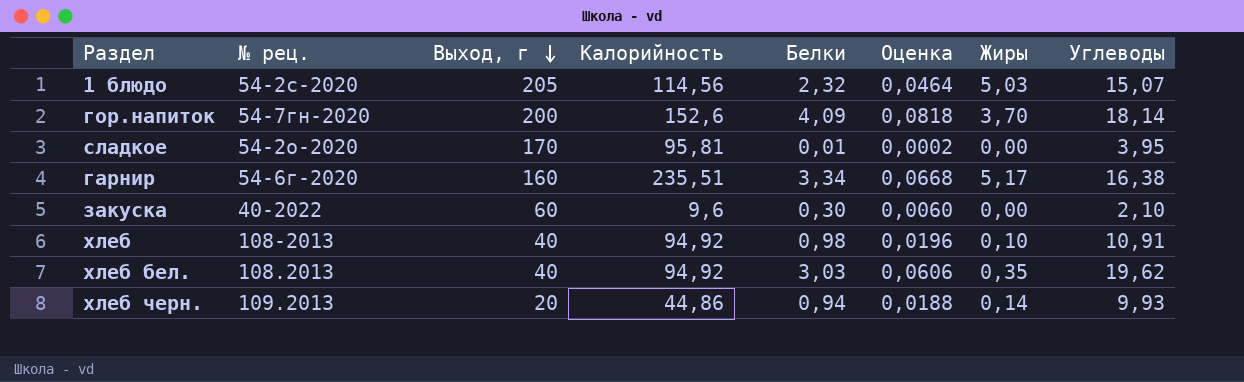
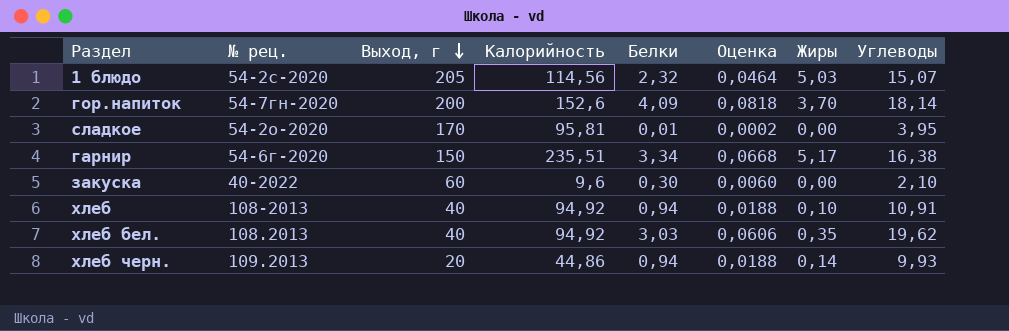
гарнир | Выход, г: 160 -> 150
хлеб | Белки: 0,98 -> 0,94
хлеб | Оценка: 0,0196 -> 0,0188

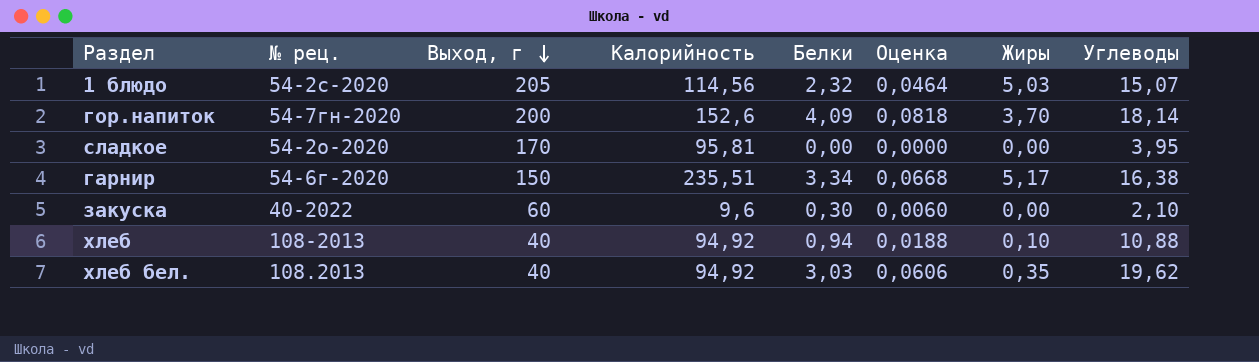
row хлеб черн.: 109.2013 | 20 | 44,86 | 0,94 | 0,0188 | 0,14 | 9,93 -> none
сладкое | Белки: 0,01 -> 0,00
сладкое | Оценка: 0,0002 -> 0,0000
хлеб | Углеводы: 10,91 -> 10,88

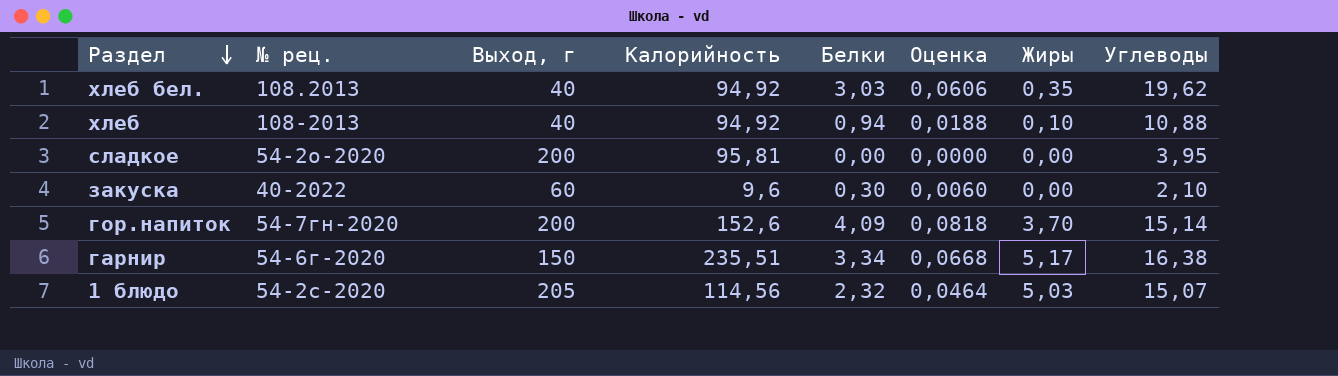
row order: Выход, г descending -> Раздел descending
сладкое | Выход, г: 170 -> 200
гор.напиток | Углеводы: 18,14 -> 15,14

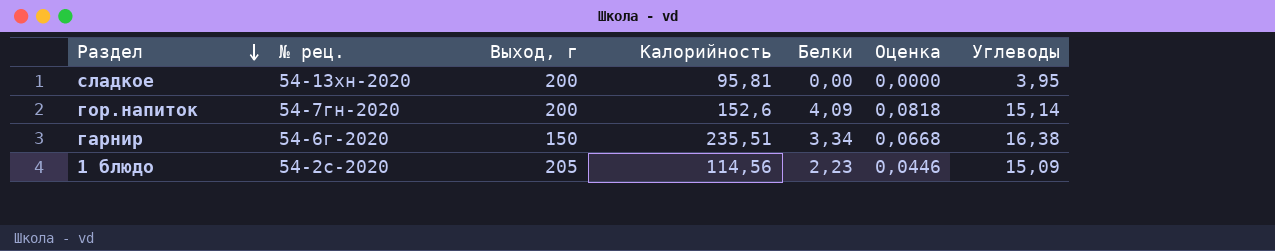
column Жиры | position: 7 -> none
row хлеб бел.: 108.2013 | 40 | 94,92 | 3,03 | 0,0606 | 0,35 | 19,62 -> none
row хлеб: 108-2013 | 40 | 94,92 | 0,94 | 0,0188 | 0,10 | 10,88 -> none
row закуска: 40-2022 | 60 | 9,6 | 0,30 | 0,0060 | 0,00 | 2,10 -> none
сладкое | № рец.: 54-2о-2020 -> 54-13хн-2020
1 блюдо | Белки: 2,32 -> 2,23
1 блюдо | Оценка: 0,0464 -> 0,0446
1 блюдо | Углеводы: 15,07 -> 15,09

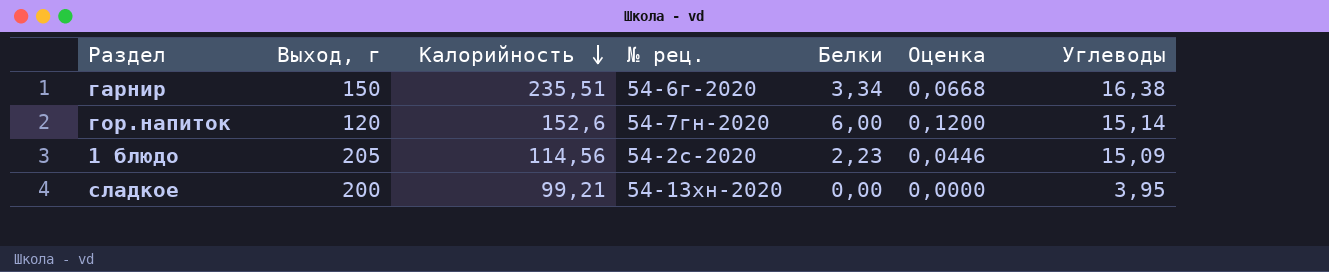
row order: Раздел descending -> Калорийность descending
column № рец. | position: 2 -> 4
гор.напиток | Выход, г: 200 -> 120
гор.напиток | Белки: 4,09 -> 6,00
гор.напиток | Оценка: 0,0818 -> 0,1200
сладкое | Калорийность: 95,81 -> 99,21

